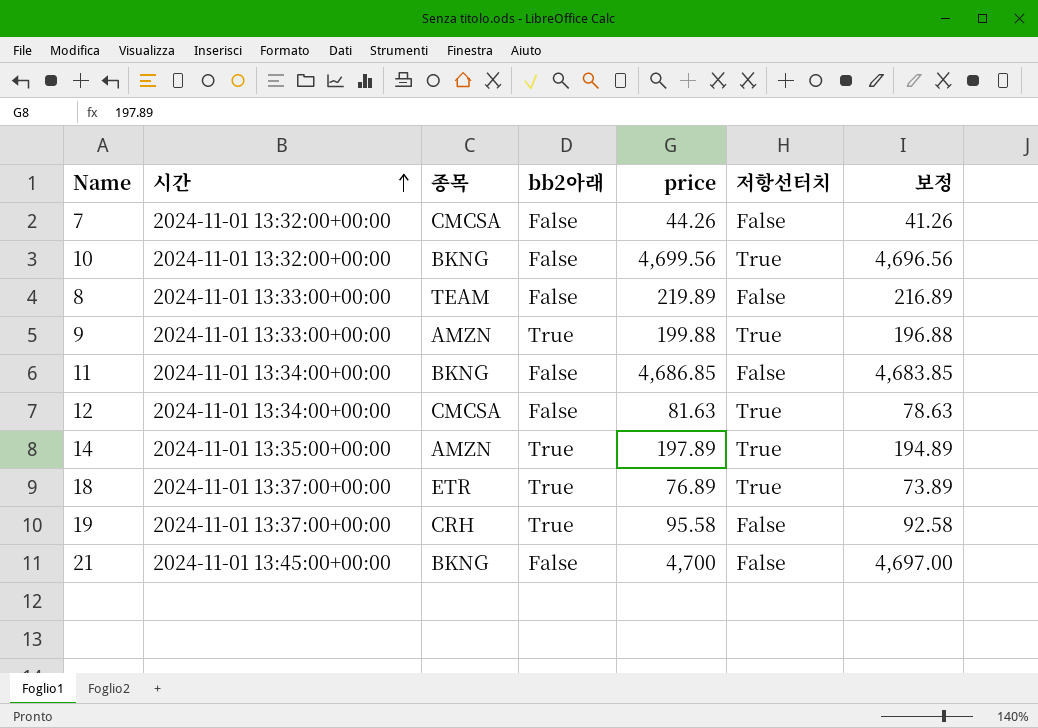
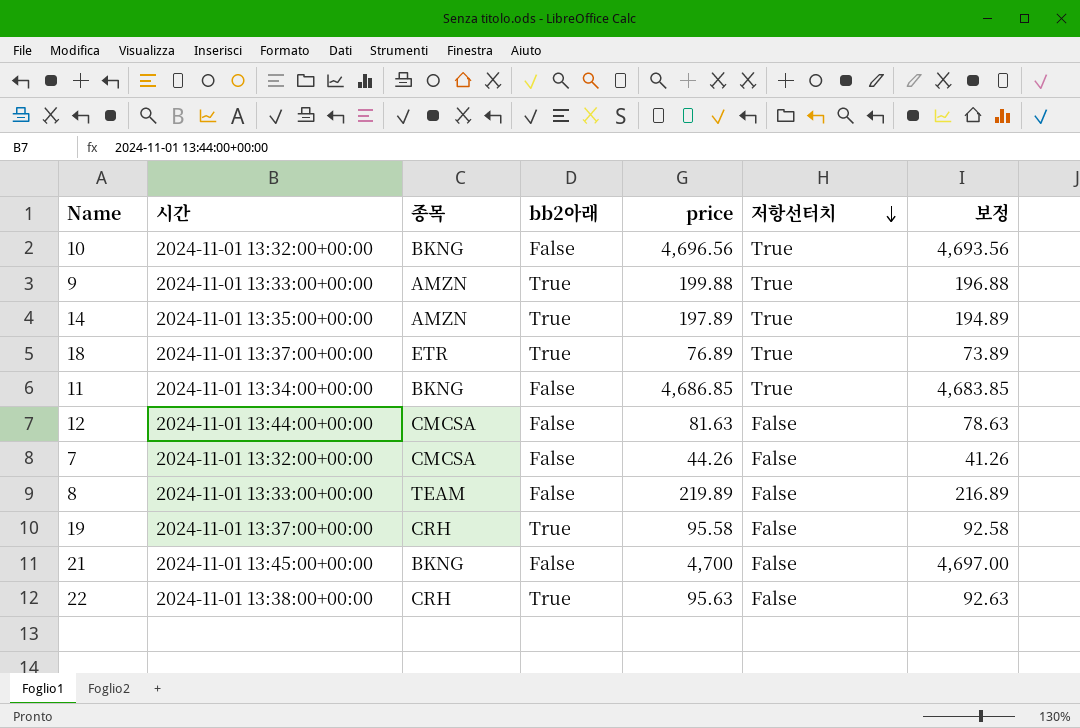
row order: 시간 ascending -> 저항선터치 descending
10 | price: 4,699.56 -> 4,696.56
10 | 보정: 4,696.56 -> 4,693.56
11 | 저항선터치: False -> True
12 | 시간: 2024-11-01 13:34:00+00:00 -> 2024-11-01 13:44:00+00:00
12 | 저항선터치: True -> False
row 22: none -> 2024-11-01 13:38:00+00:00 | CRH | True | 95.63 | False | 92.63

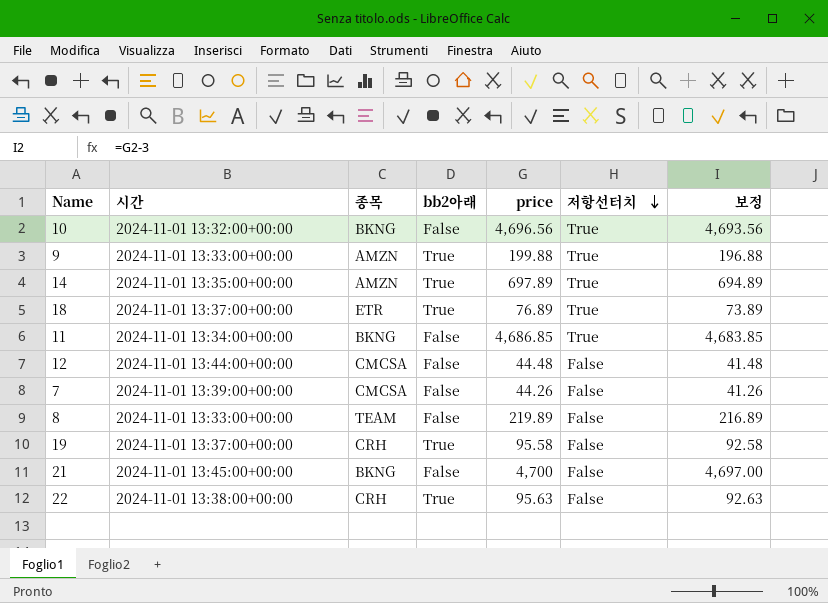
14 | price: 197.89 -> 697.89
14 | 보정: 194.89 -> 694.89
12 | price: 81.63 -> 44.48
12 | 보정: 78.63 -> 41.48
7 | 시간: 2024-11-01 13:32:00+00:00 -> 2024-11-01 13:39:00+00:00

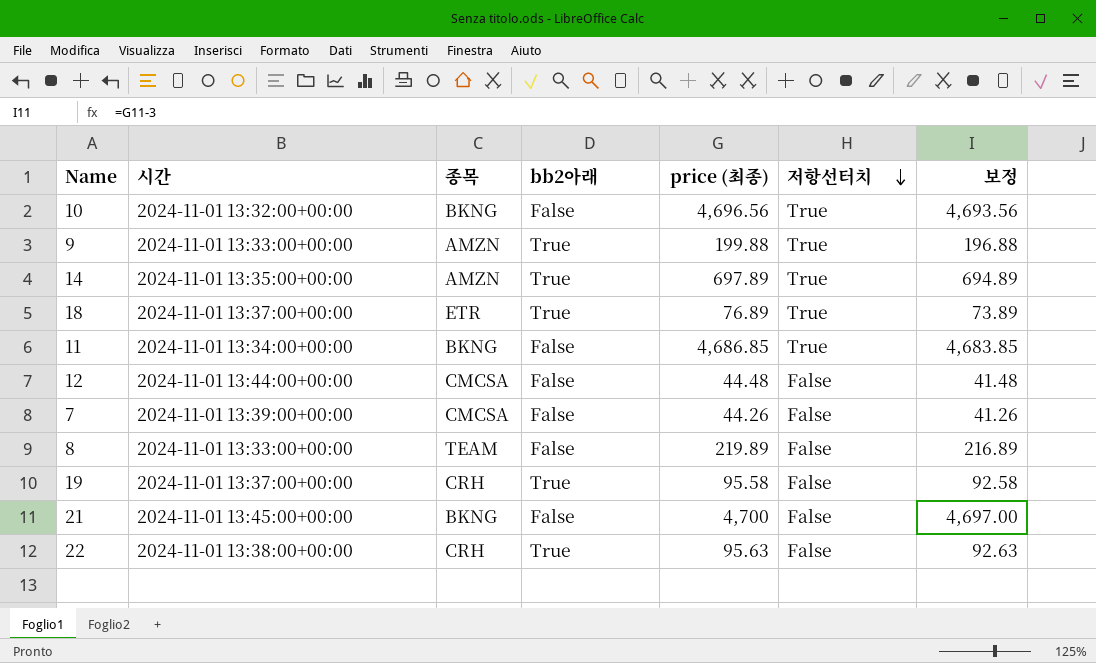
column name: price -> price (최종)

